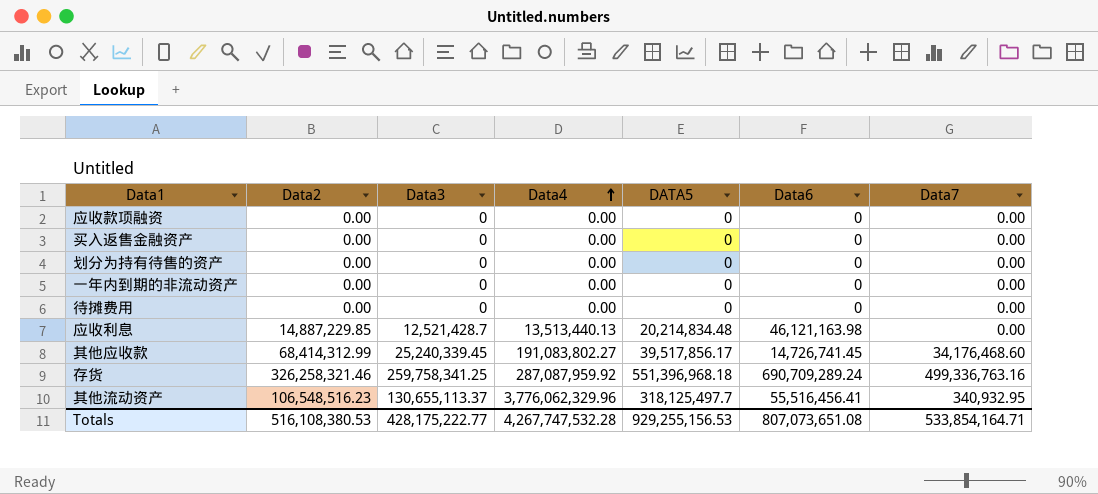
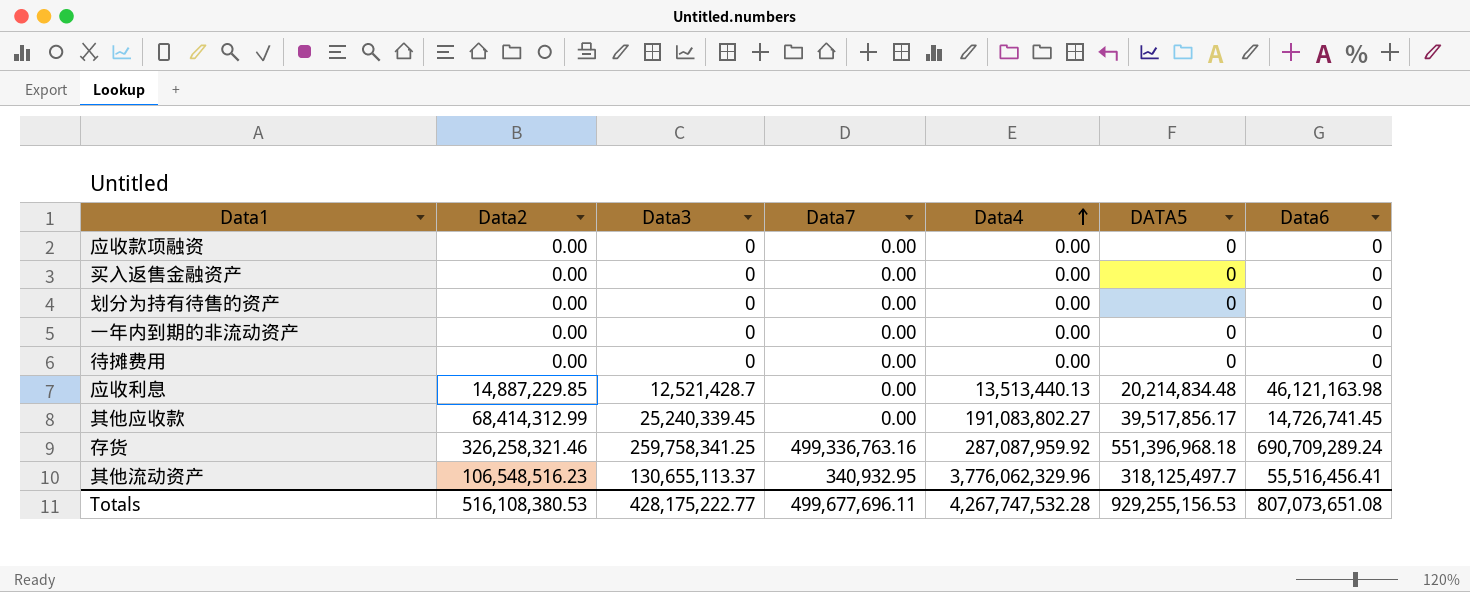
column Data7 | position: 7 -> 4
其他应收款 | Data7: 34,176,468.60 -> 0.00
Totals | Data7: 533,854,164.71 -> 499,677,696.11

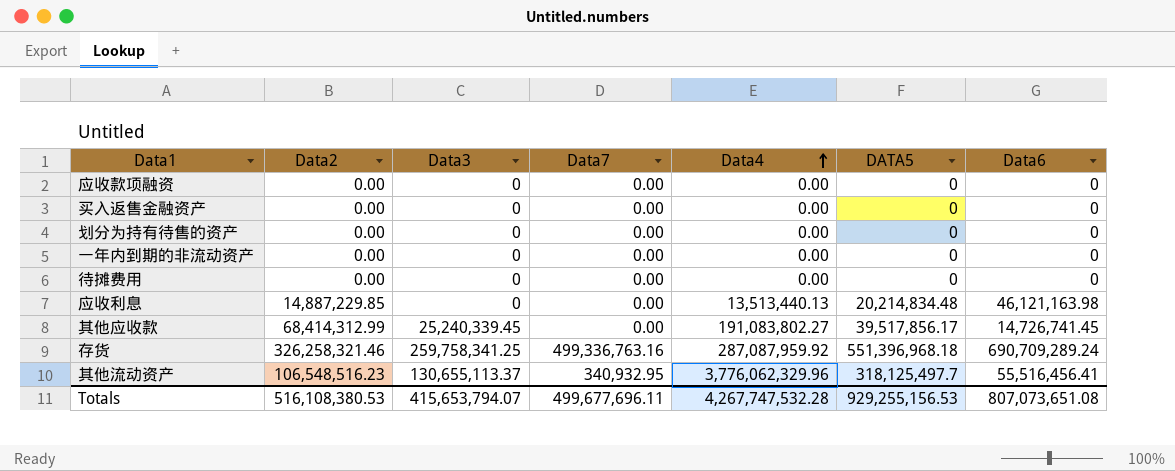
应收利息 | Data3: 12,521,428.7 -> 0
Totals | Data3: 428,175,222.77 -> 415,653,794.07

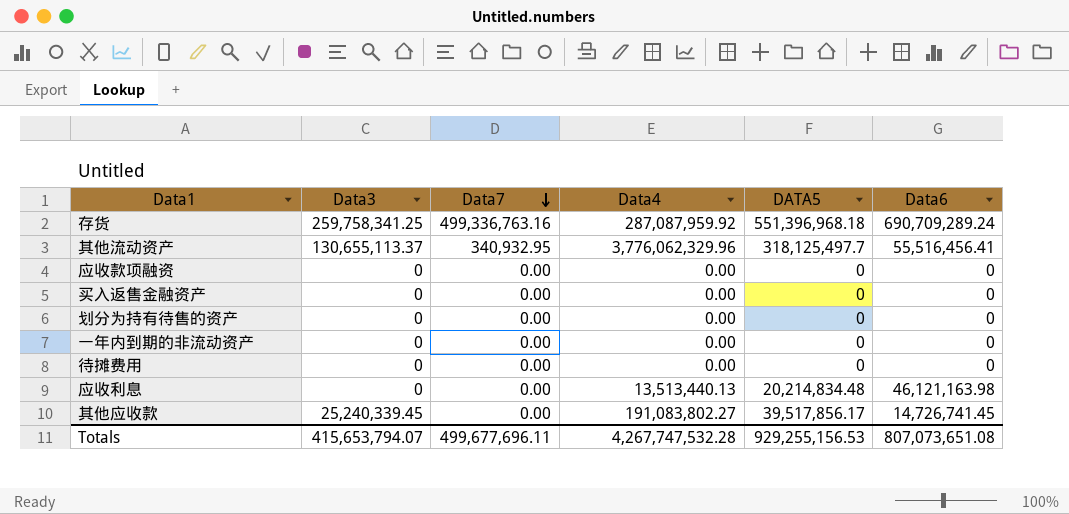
row order: Data4 ascending -> Data7 descending
column Data2 | position: 2 -> none

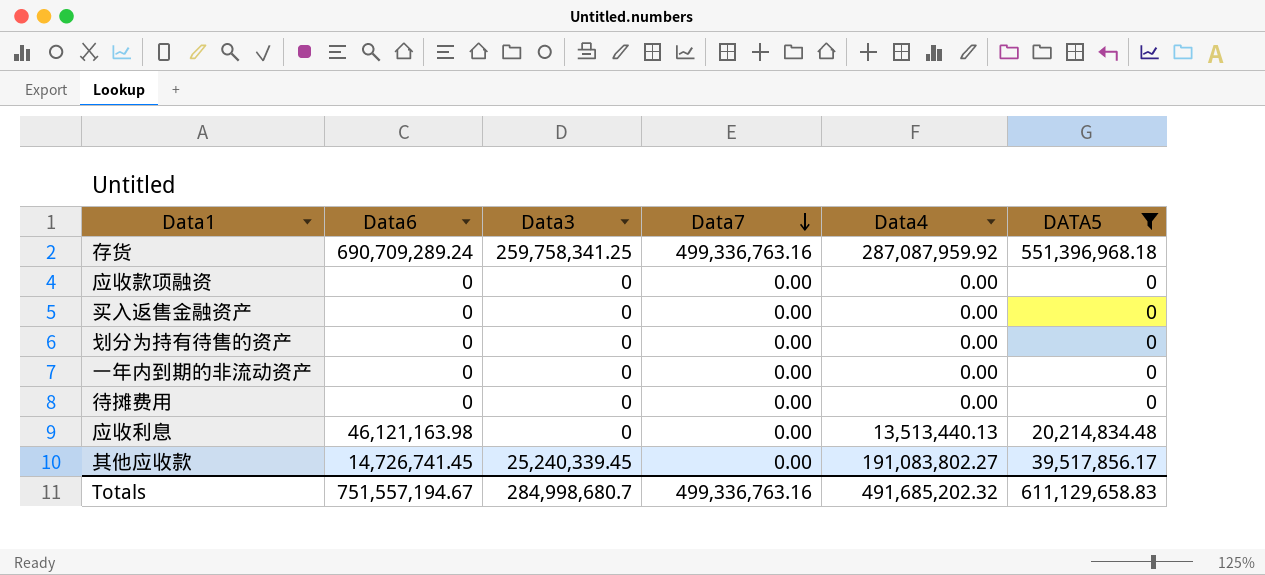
filter: none -> DATA5 != 318,125,497.7
column Data6 | position: 6 -> 2
Totals | Data6: 807,073,651.08 -> 751,557,194.67
Totals | Data3: 415,653,794.07 -> 284,998,680.7
Totals | Data7: 499,677,696.11 -> 499,336,763.16
Totals | Data4: 4,267,747,532.28 -> 491,685,202.32
Totals | DATA5: 929,255,156.53 -> 611,129,658.83

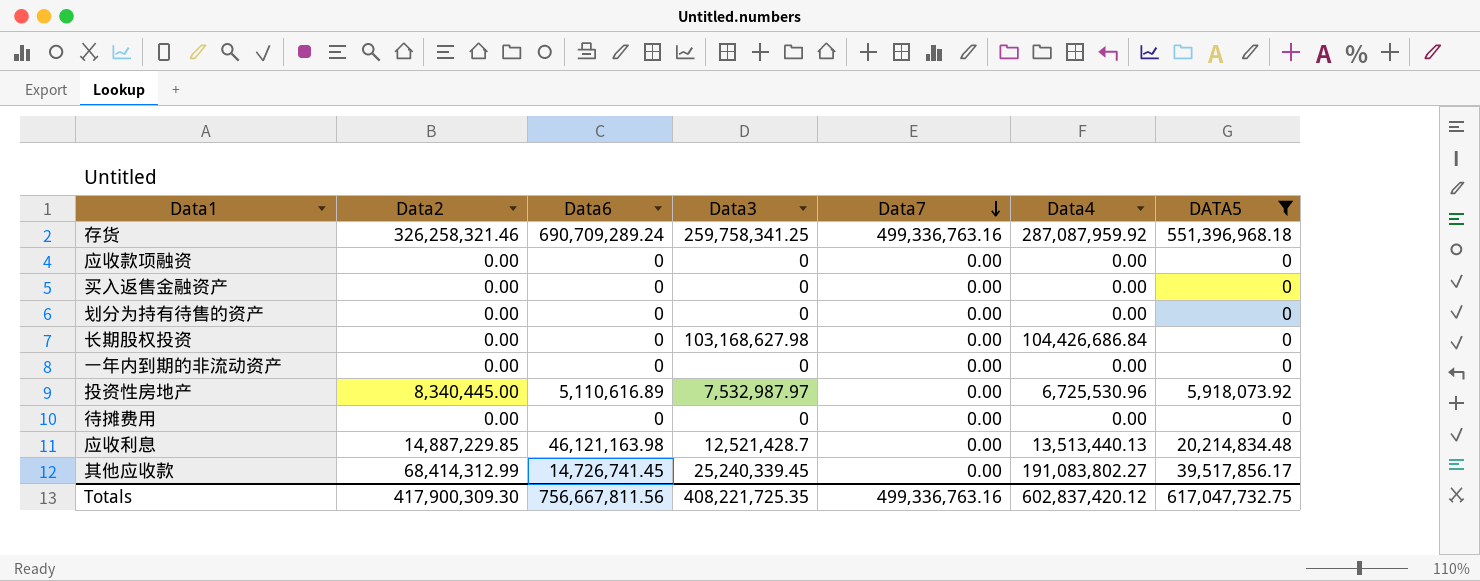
column Data2 | position: none -> 2
row 长期股权投资: none -> 0.00 | 0 | 103,168,627.98 | 0.00 | 104,426,686.84 | 0
row 投资性房地产: none -> 8,340,445.00 | 5,110,616.89 | 7,532,987.97 | 0.00 | 6,725,530.96 | 5,918,073.92
应收利息 | Data3: 0 -> 12,521,428.7
Totals | Data6: 751,557,194.67 -> 756,667,811.56
Totals | Data3: 284,998,680.7 -> 408,221,725.35
Totals | Data4: 491,685,202.32 -> 602,837,420.12
Totals | DATA5: 611,129,658.83 -> 617,047,732.75

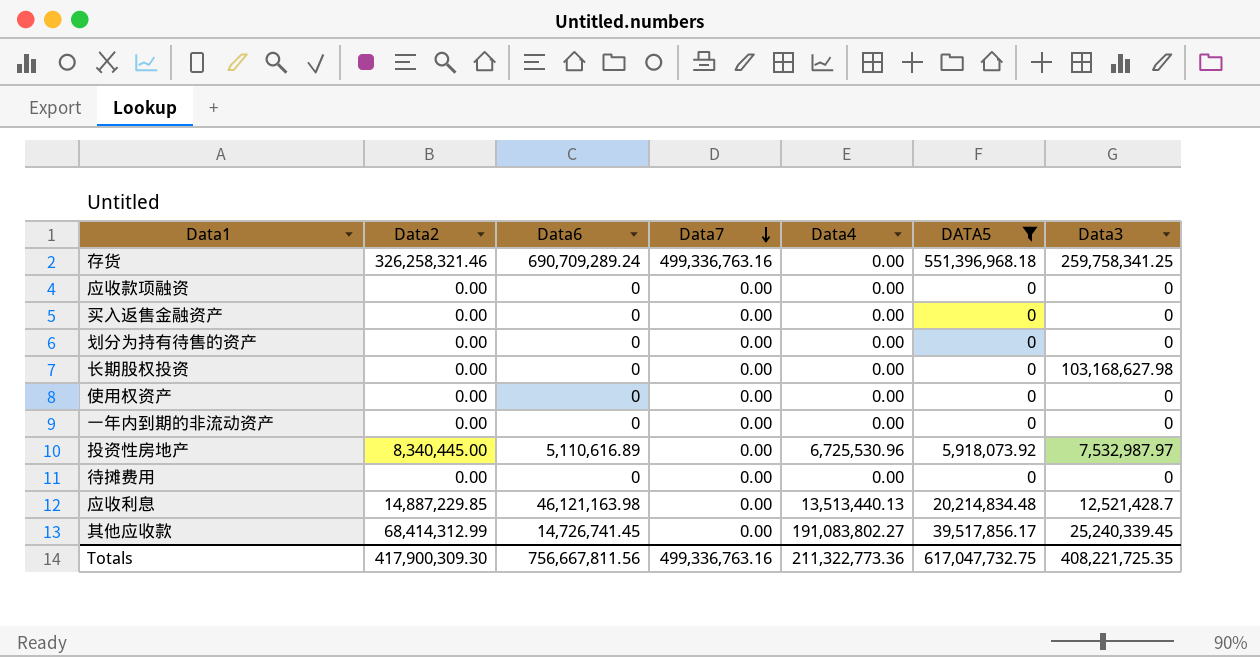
column Data3 | position: 4 -> 7
存货 | Data4: 287,087,959.92 -> 0.00
长期股权投资 | Data4: 104,426,686.84 -> 0.00
row 使用权资产: none -> 0.00 | 0 | 0.00 | 0.00 | 0 | 0
Totals | Data4: 602,837,420.12 -> 211,322,773.36

